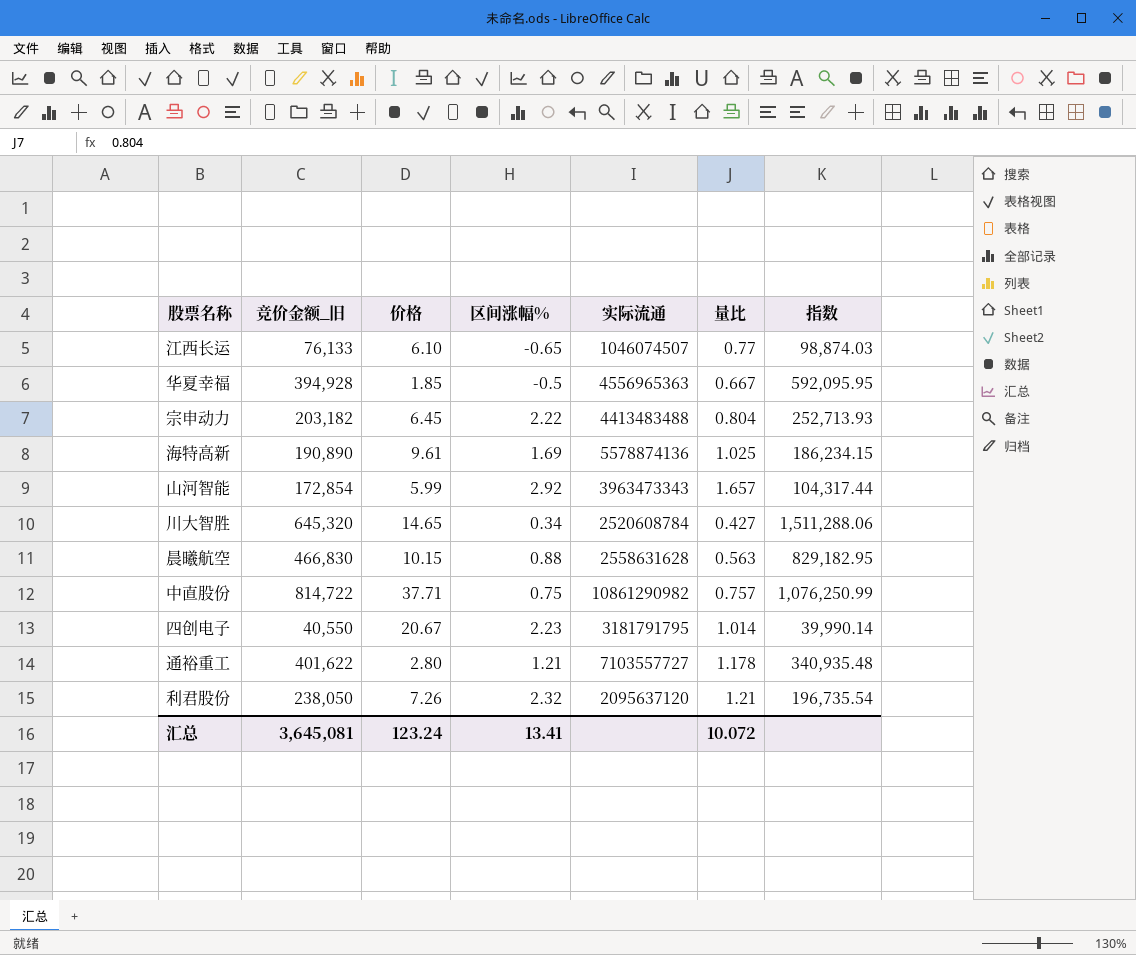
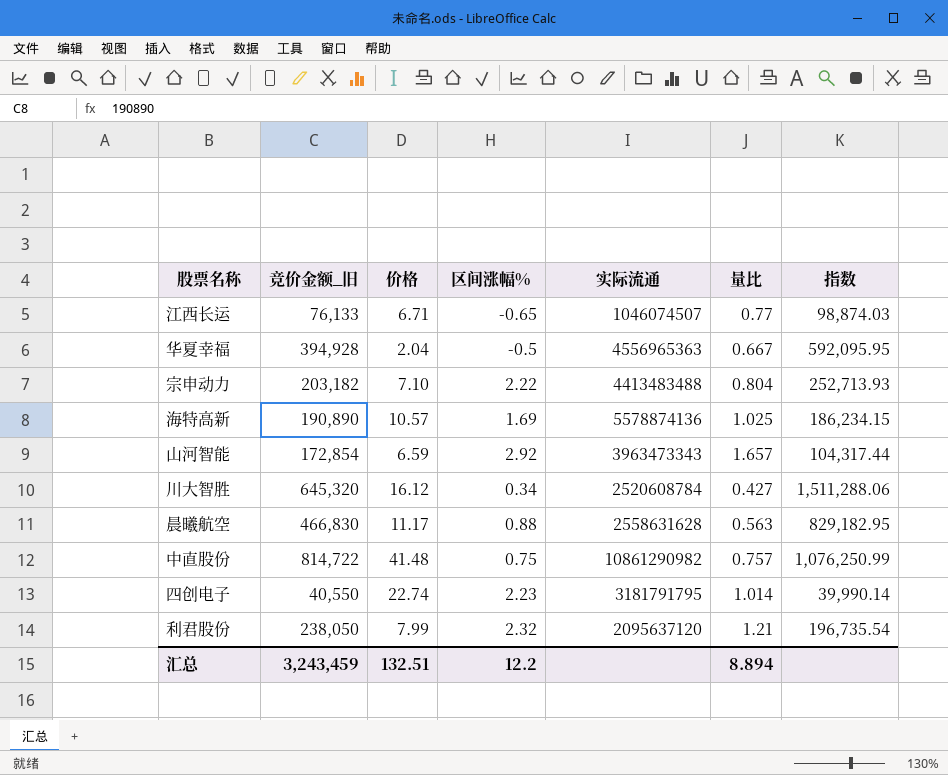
row 通裕重工: 401,622 | 2.80 | 1.21 | 7103557727 | 1.178 | 340,935.48 -> none
江西长运 | 价格: 6.10 -> 6.71
华夏幸福 | 价格: 1.85 -> 2.04
宗申动力 | 价格: 6.45 -> 7.10
海特高新 | 价格: 9.61 -> 10.57
山河智能 | 价格: 5.99 -> 6.59
川大智胜 | 价格: 14.65 -> 16.12
晨曦航空 | 价格: 10.15 -> 11.17
中直股份 | 价格: 37.71 -> 41.48
四创电子 | 价格: 20.67 -> 22.74
利君股份 | 价格: 7.26 -> 7.99
汇总 | 竞价金额_旧: 3,645,081 -> 3,243,459
汇总 | 价格: 123.24 -> 132.51
汇总 | 区间涨幅%: 13.41 -> 12.2
汇总 | 量比: 10.072 -> 8.894

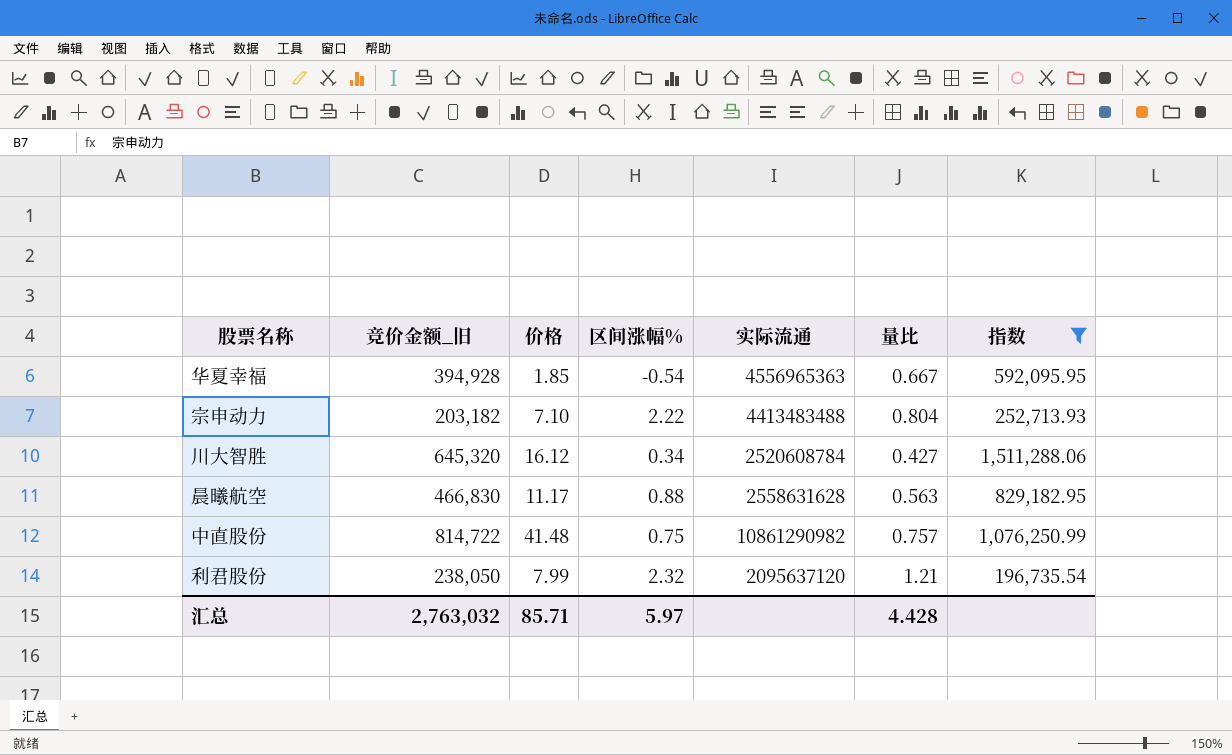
filter: none -> 指数 >= 196,735.54
华夏幸福 | 价格: 2.04 -> 1.85
华夏幸福 | 区间涨幅%: -0.5 -> -0.54
汇总 | 竞价金额_旧: 3,243,459 -> 2,763,032
汇总 | 价格: 132.51 -> 85.71
汇总 | 区间涨幅%: 12.2 -> 5.97
汇总 | 量比: 8.894 -> 4.428

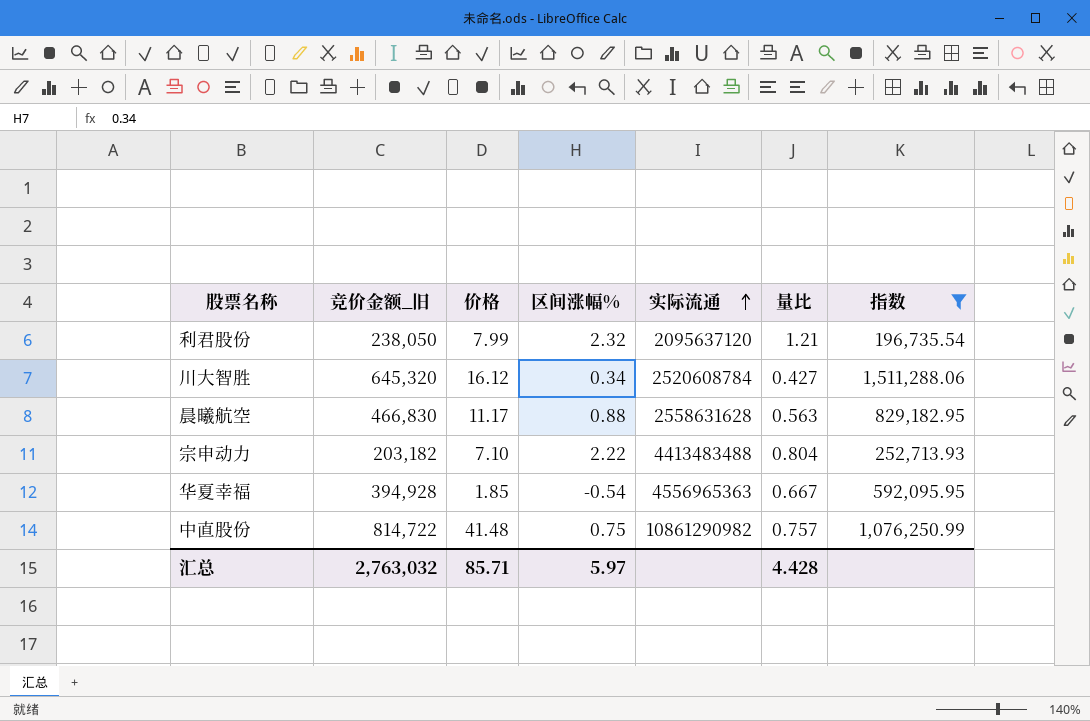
row order: none -> 实际流通 ascending

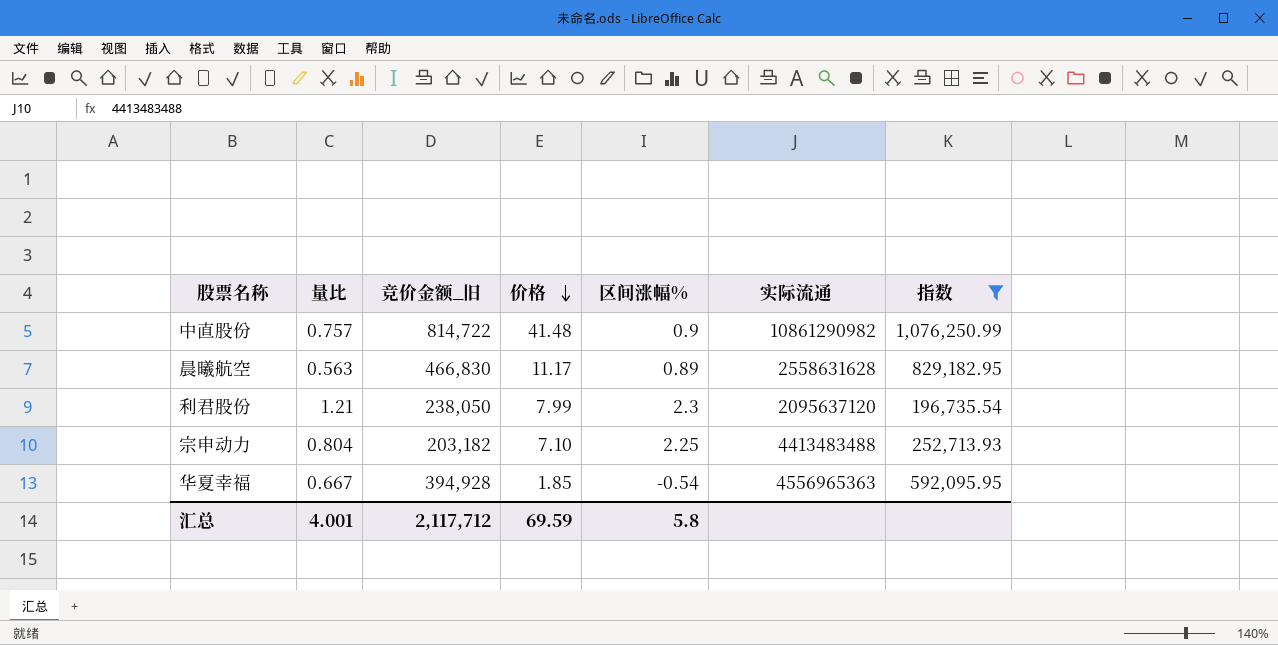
row order: 实际流通 ascending -> 价格 descending
column 量比 | position: 6 -> 2
row 川大智胜: 645,320 | 16.12 | 0.34 | 2520608784 | 0.427 | 1,511,288.06 -> none
中直股份 | 区间涨幅%: 0.75 -> 0.9
晨曦航空 | 区间涨幅%: 0.88 -> 0.89
利君股份 | 区间涨幅%: 2.32 -> 2.3
宗申动力 | 区间涨幅%: 2.22 -> 2.25
汇总 | 量比: 4.428 -> 4.001
汇总 | 竞价金额_旧: 2,763,032 -> 2,117,712
汇总 | 价格: 85.71 -> 69.59
汇总 | 区间涨幅%: 5.97 -> 5.8

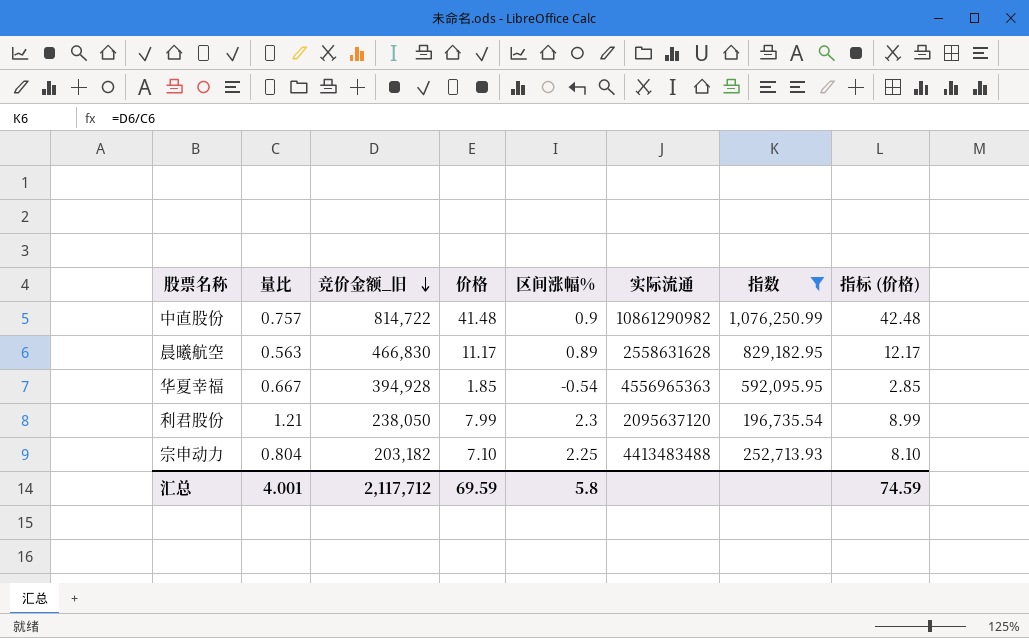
row order: 价格 descending -> 竞价金额_旧 descending
column 指标 (价格) | formula: none -> [价格] + 1

